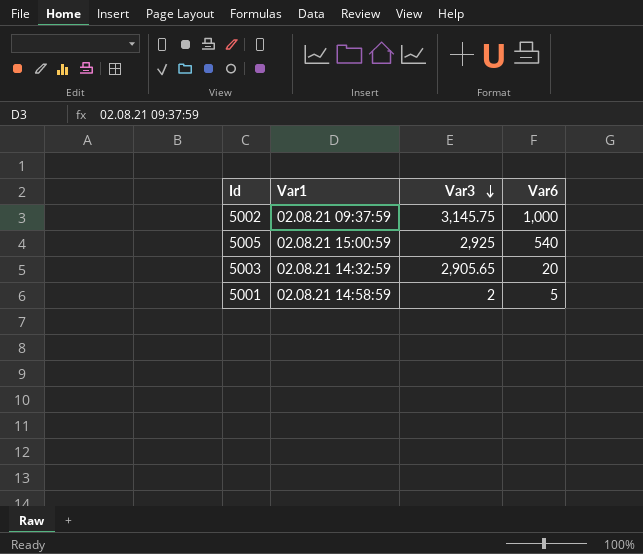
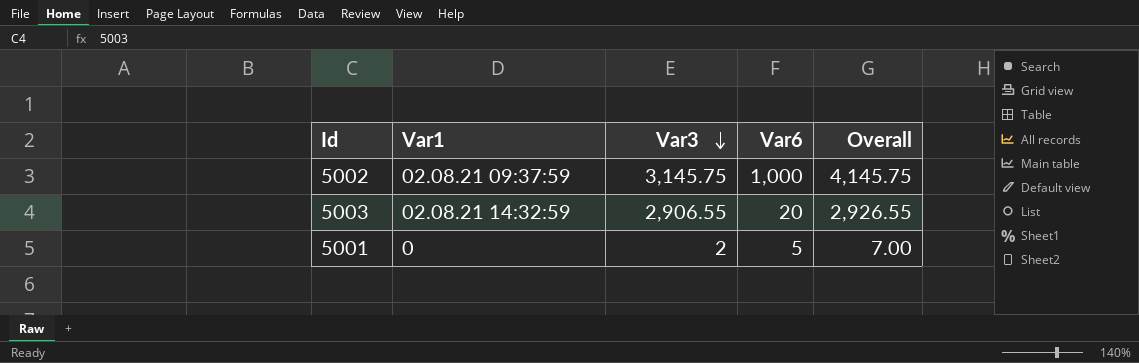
column Overall | formula: none -> [Var3] + [Var6]
row 5005: 02.08.21 15:00:59 | 2,925 | 540 -> none
5003 | Var3: 2,905.65 -> 2,906.55
5001 | Var1: 02.08.21 14:58:59 -> 0

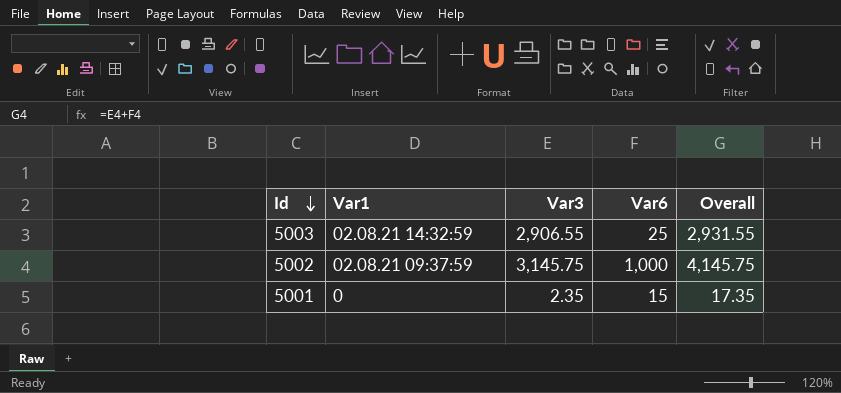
row order: Var3 descending -> Id descending
5003 | Var6: 20 -> 25
5003 | Overall: 2,926.55 -> 2,931.55
5001 | Var3: 2 -> 2.35
5001 | Var6: 5 -> 15
5001 | Overall: 7.00 -> 17.35

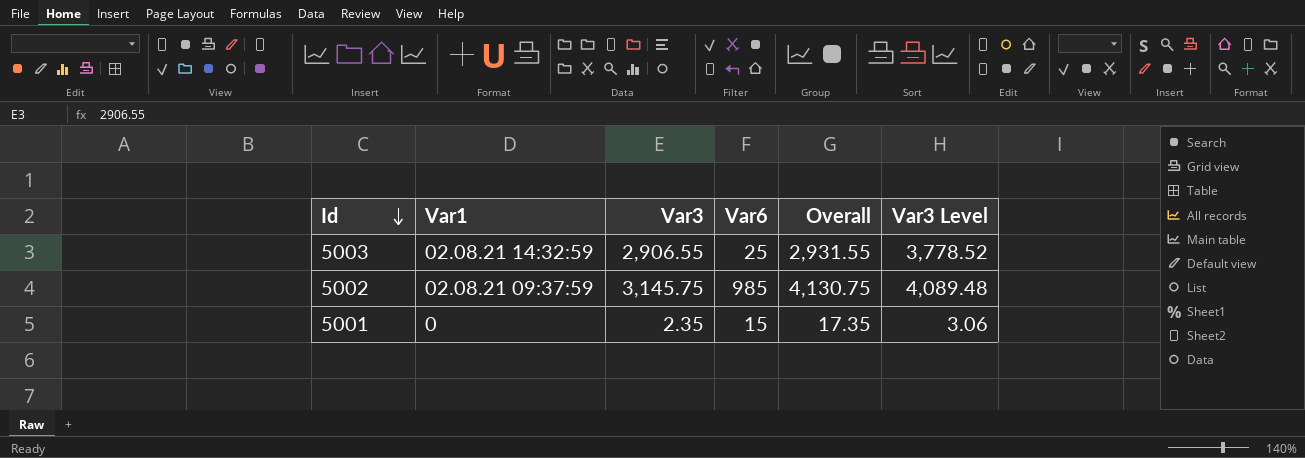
column Var3 Level | formula: none -> [Var3] * 1.3
5002 | Var6: 1,000 -> 985
5002 | Overall: 4,145.75 -> 4,130.75

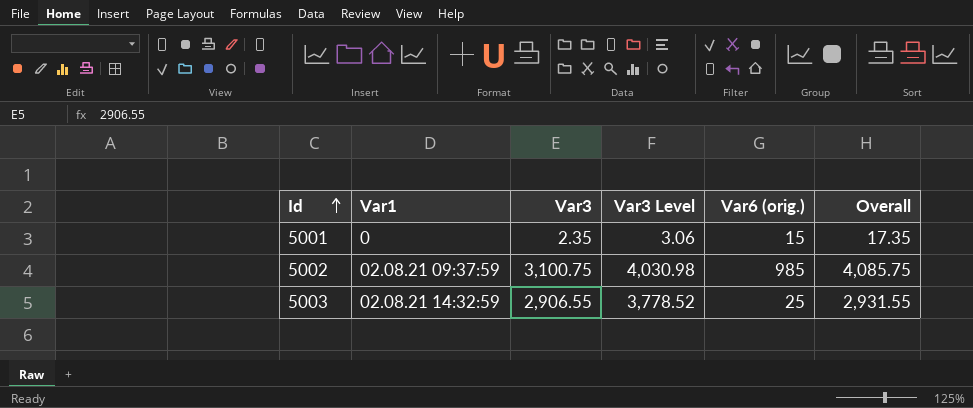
row order: Id descending -> Id ascending
column Var3 Level | position: 6 -> 4
column name: Var6 -> Var6 (orig.)
5002 | Var3: 3,145.75 -> 3,100.75
5002 | Var3 Level: 4,089.48 -> 4,030.98
5002 | Overall: 4,130.75 -> 4,085.75

